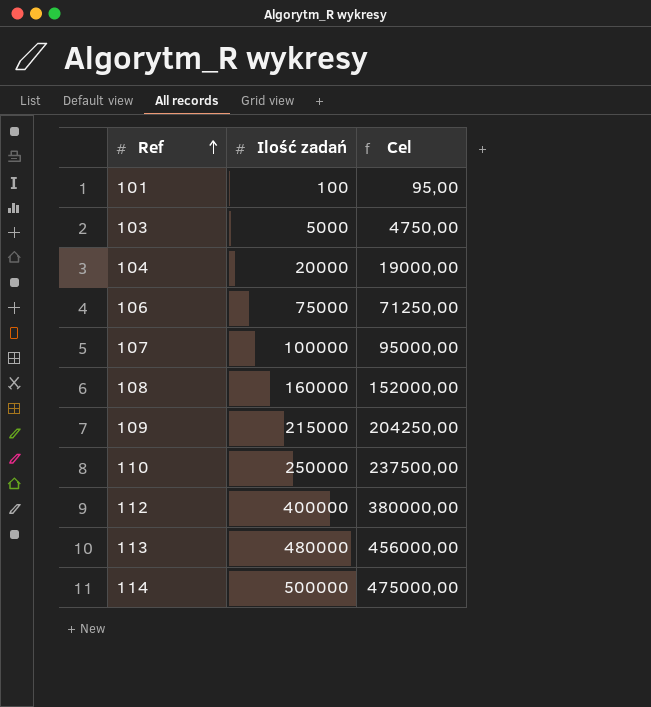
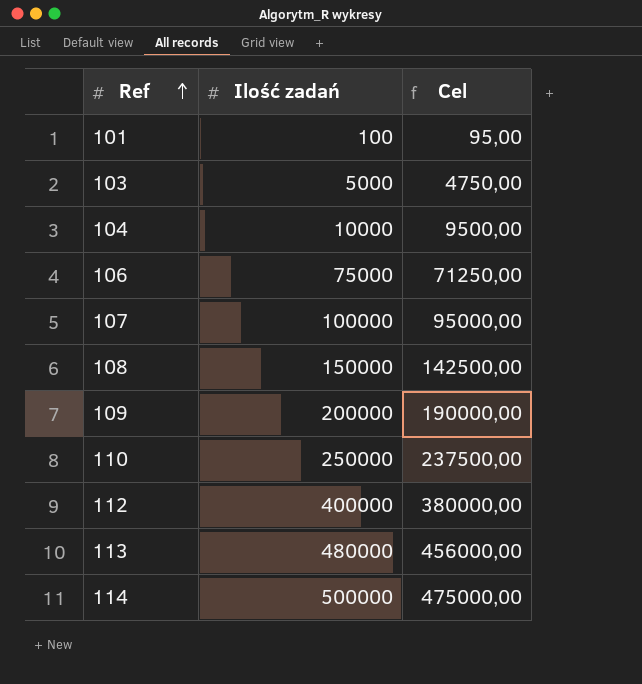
104 | Ilość zadań: 20000 -> 10000
104 | Cel: 19000,00 -> 9500,00
108 | Ilość zadań: 160000 -> 150000
108 | Cel: 152000,00 -> 142500,00
109 | Ilość zadań: 215000 -> 200000
109 | Cel: 204250,00 -> 190000,00

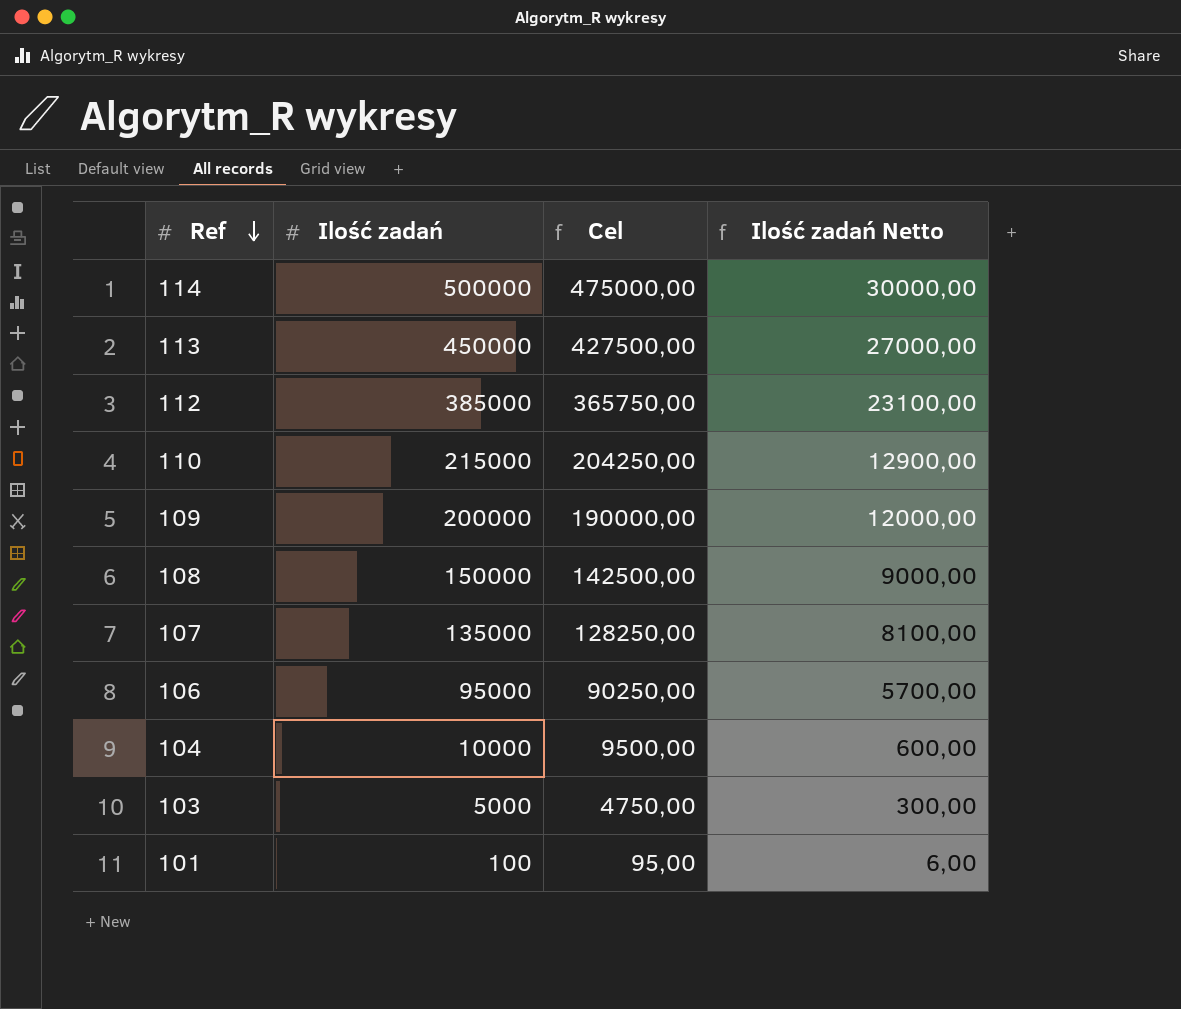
row order: Ref ascending -> Ref descending
column Ilość zadań Netto | formula: none -> [Ilość zadań] * 0,06
113 | Ilość zadań: 480000 -> 450000
113 | Cel: 456000,00 -> 427500,00
112 | Ilość zadań: 400000 -> 385000
112 | Cel: 380000,00 -> 365750,00
110 | Ilość zadań: 250000 -> 215000
110 | Cel: 237500,00 -> 204250,00
107 | Ilość zadań: 100000 -> 135000
107 | Cel: 95000,00 -> 128250,00
106 | Ilość zadań: 75000 -> 95000
106 | Cel: 71250,00 -> 90250,00

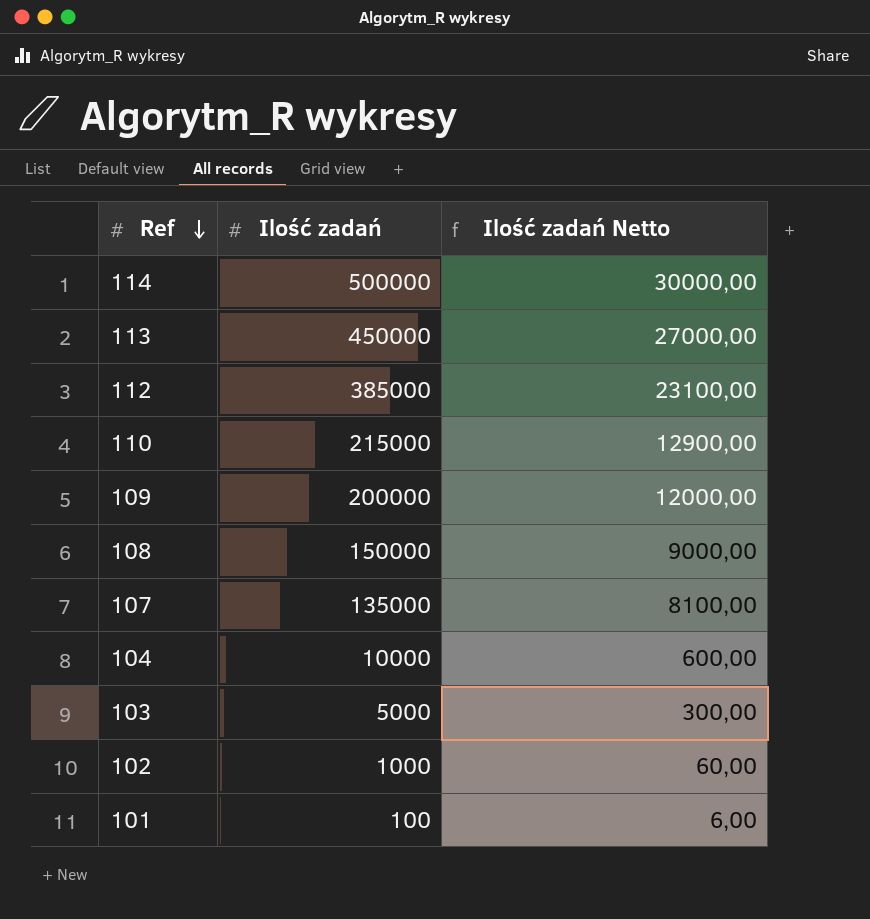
column Cel | formula: [Ilość zadań] * 0,95 -> none
row 106: 95000 | 90250,00 | 5700,00 -> none
row 102: none -> 1000 | 60,00

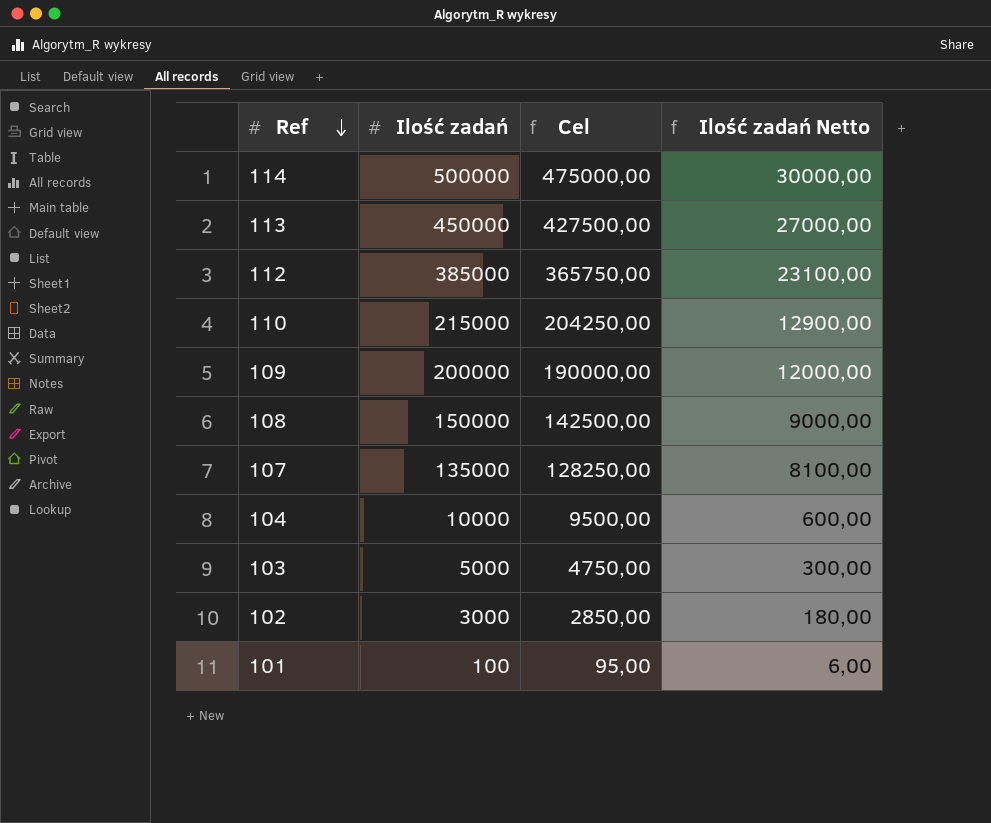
column Cel | formula: none -> [Ilość zadań] * 0,95
102 | Ilość zadań: 1000 -> 3000
102 | Ilość zadań Netto: 60,00 -> 180,00

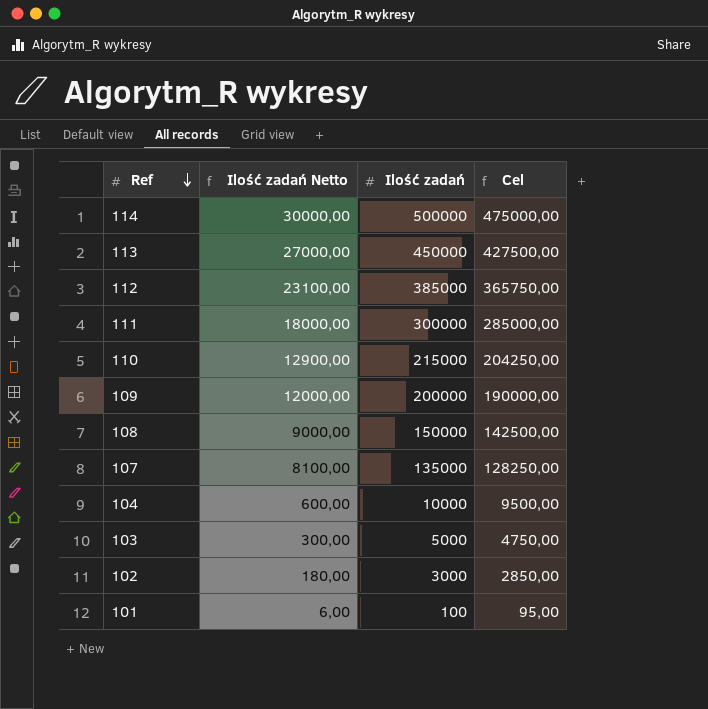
column Ilość zadań Netto | position: 4 -> 2
row 111: none -> 18000,00 | 300000 | 285000,00

